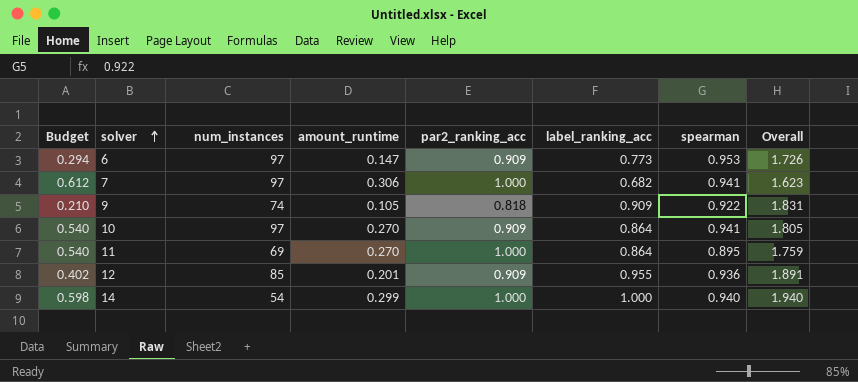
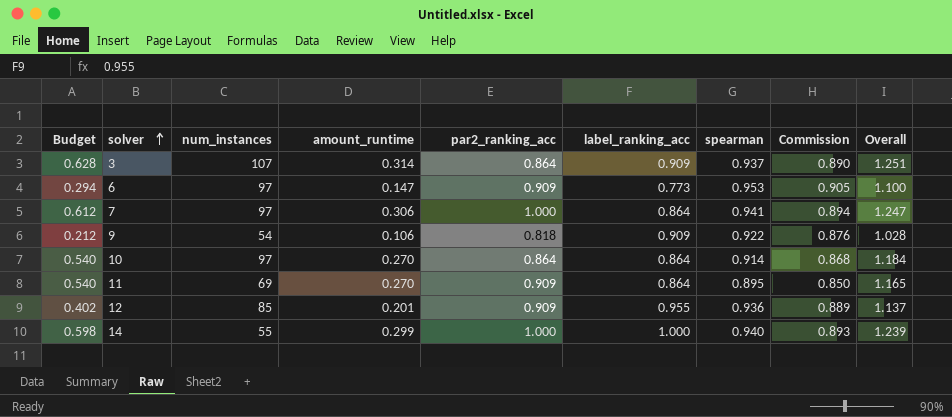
column Commission | formula: none -> [spearman] * 0.95
column Overall | formula: [label_ranking_acc] + [spearman] -> [amount_runtime] + [spearman]
row 3: none -> 0.628 | 107 | 0.314 | 0.864 | 0.909 | 0.937 | 0.890 | 1.251
7 | label_ranking_acc: 0.682 -> 0.864
9 | Budget: 0.210 -> 0.212
9 | num_instances: 74 -> 54
9 | amount_runtime: 0.105 -> 0.106
10 | par2_ranking_acc: 0.909 -> 0.864
10 | spearman: 0.941 -> 0.914
11 | par2_ranking_acc: 1.000 -> 0.909
14 | num_instances: 54 -> 55

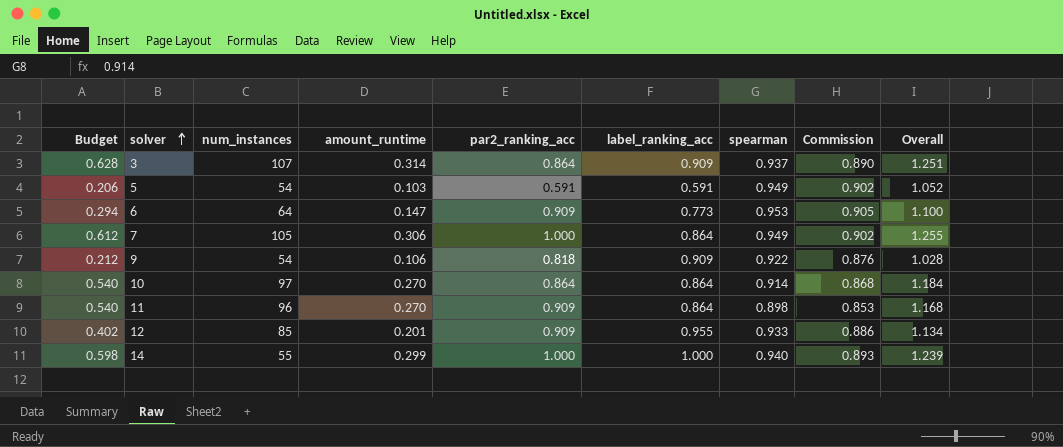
row 5: none -> 0.206 | 54 | 0.103 | 0.591 | 0.591 | 0.949 | 0.902 | 1.052
6 | num_instances: 97 -> 64
7 | num_instances: 97 -> 105
7 | spearman: 0.941 -> 0.949
7 | Commission: 0.894 -> 0.902
7 | Overall: 1.247 -> 1.255
11 | num_instances: 69 -> 96
11 | spearman: 0.895 -> 0.898
11 | Commission: 0.850 -> 0.853
11 | Overall: 1.165 -> 1.168
12 | spearman: 0.936 -> 0.933
12 | Commission: 0.889 -> 0.886
12 | Overall: 1.137 -> 1.134

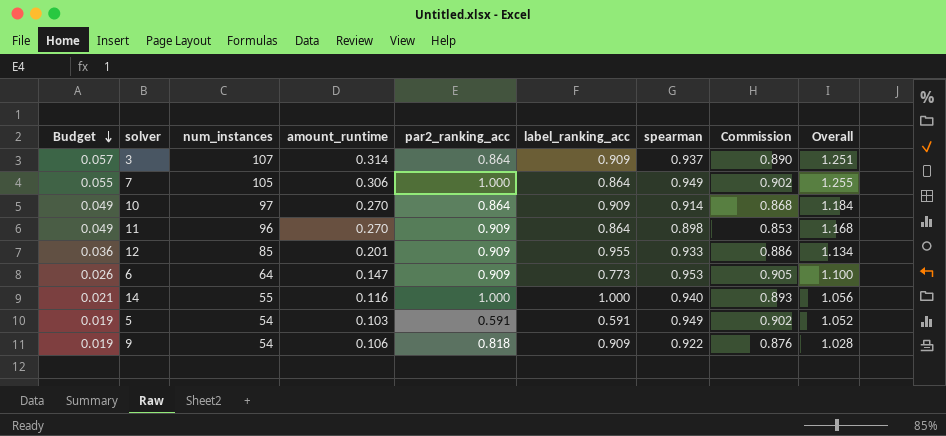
row order: solver ascending -> Budget descending
column Budget | formula: [amount_runtime] * 2 -> [amount_runtime] * 0.18
10 | label_ranking_acc: 0.864 -> 0.909
14 | amount_runtime: 0.299 -> 0.116
14 | Overall: 1.239 -> 1.056

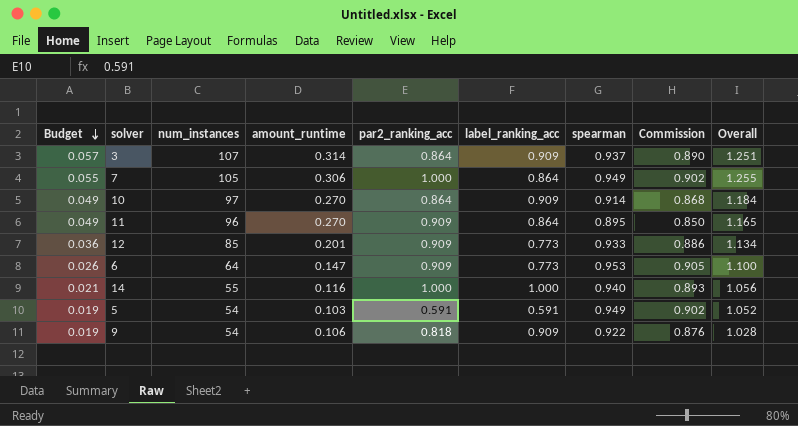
11 | spearman: 0.898 -> 0.895
11 | Commission: 0.853 -> 0.850
11 | Overall: 1.168 -> 1.165
12 | label_ranking_acc: 0.955 -> 0.773

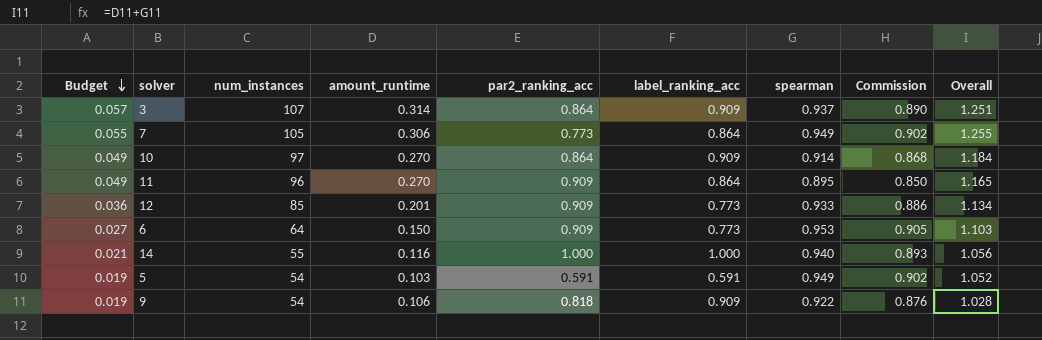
7 | par2_ranking_acc: 1.000 -> 0.773
6 | Budget: 0.026 -> 0.027
6 | amount_runtime: 0.147 -> 0.150
6 | Overall: 1.100 -> 1.103

